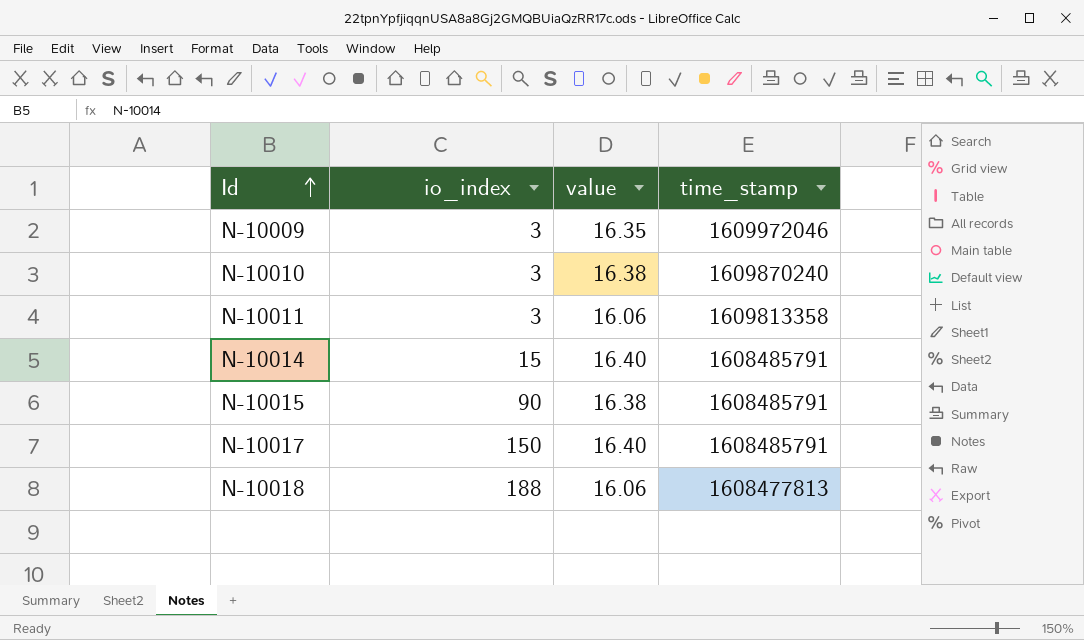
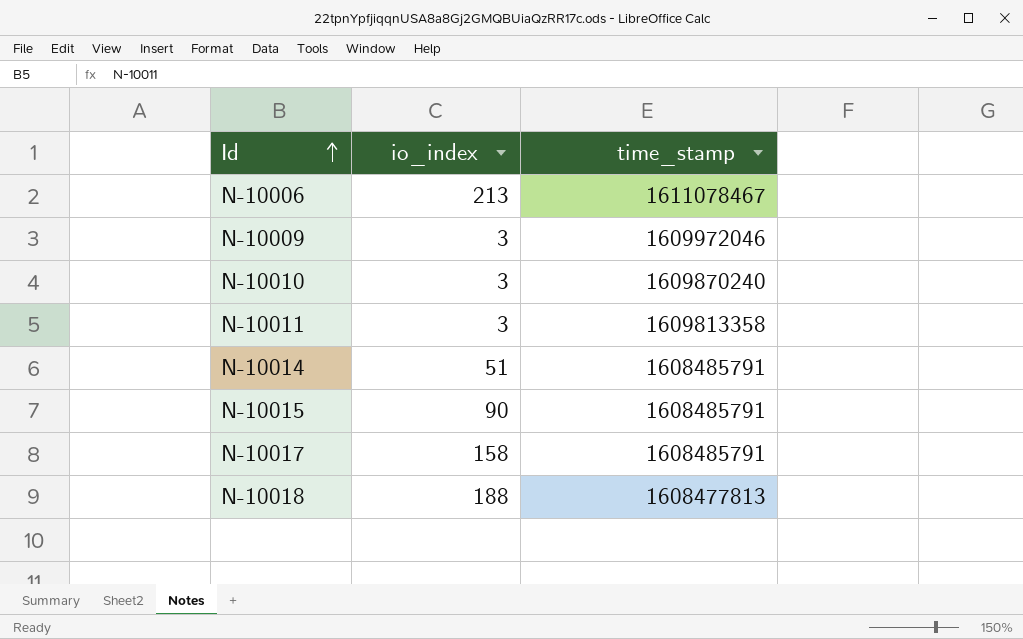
column value | position: 3 -> none
row N-10006: none -> 213 | 1611078467
N-10014 | io_index: 15 -> 51
N-10017 | io_index: 150 -> 158

